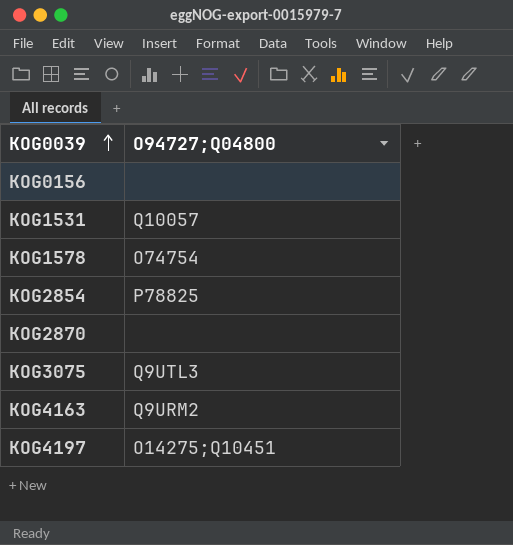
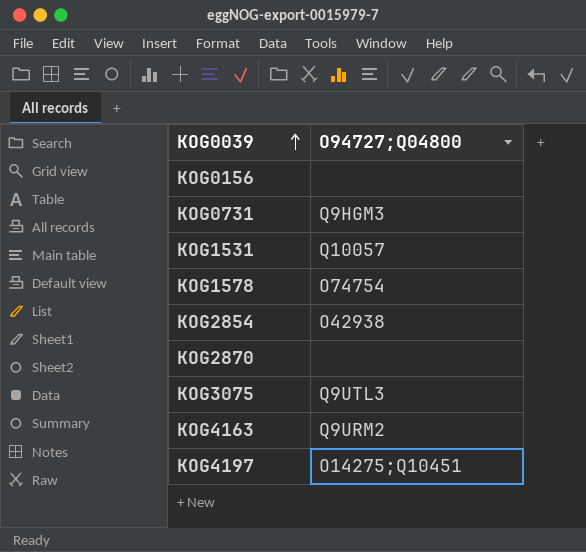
row KOG0731: none -> Q9HGM3
KOG2854 | O94727;Q04800: P78825 -> O42938

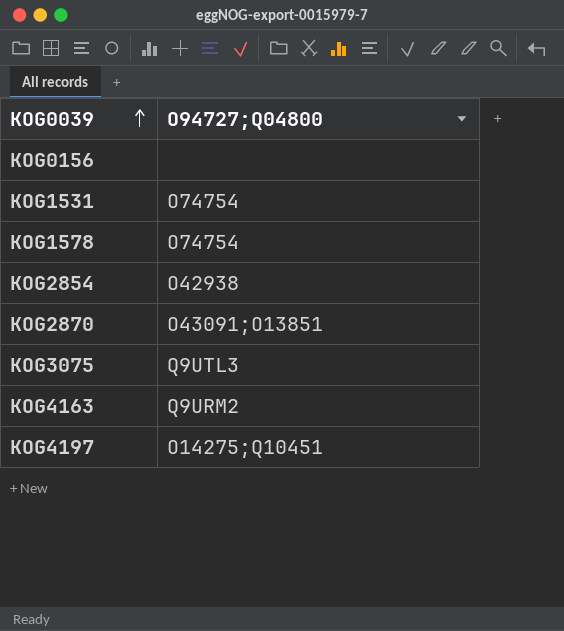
row KOG0731: Q9HGM3 -> none
KOG1531 | O94727;Q04800: Q10057 -> O74754
KOG2870 | O94727;Q04800: none -> O43091;O13851

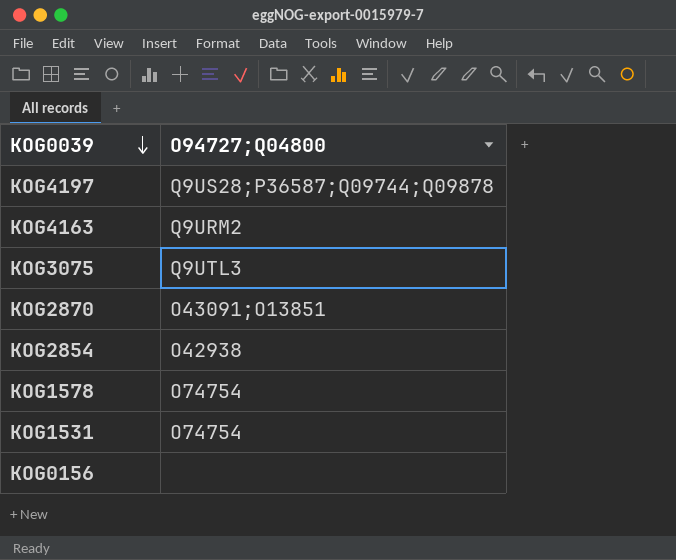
row order: KOG0039 ascending -> KOG0039 descending
KOG4197 | O94727;Q04800: O14275;Q10451 -> Q9US28;P36587;Q09744;Q09878

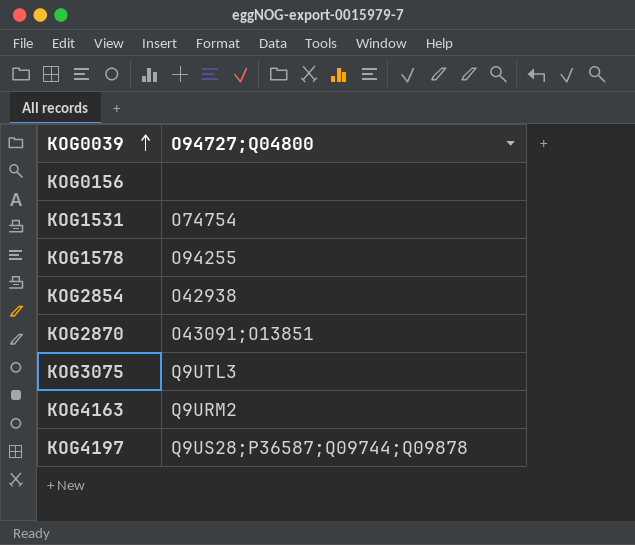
row order: KOG0039 descending -> KOG0039 ascending
KOG1578 | O94727;Q04800: O74754 -> O94255

